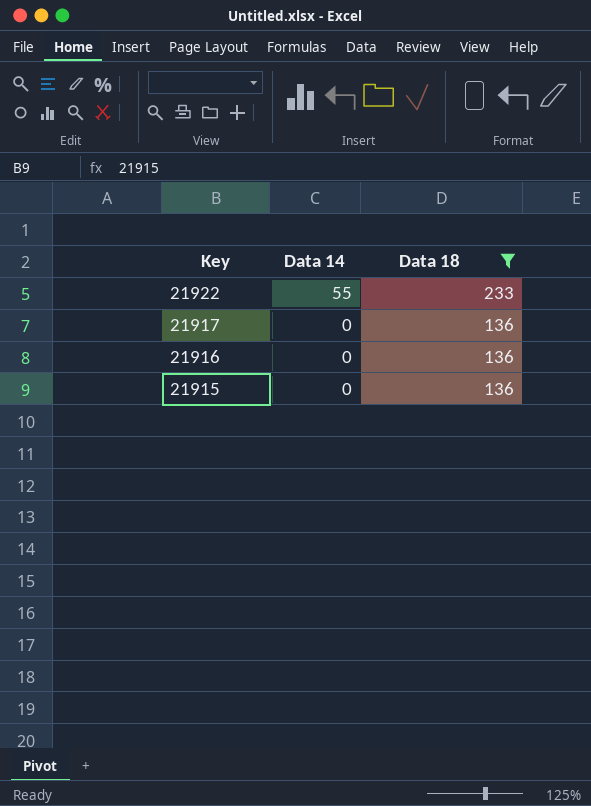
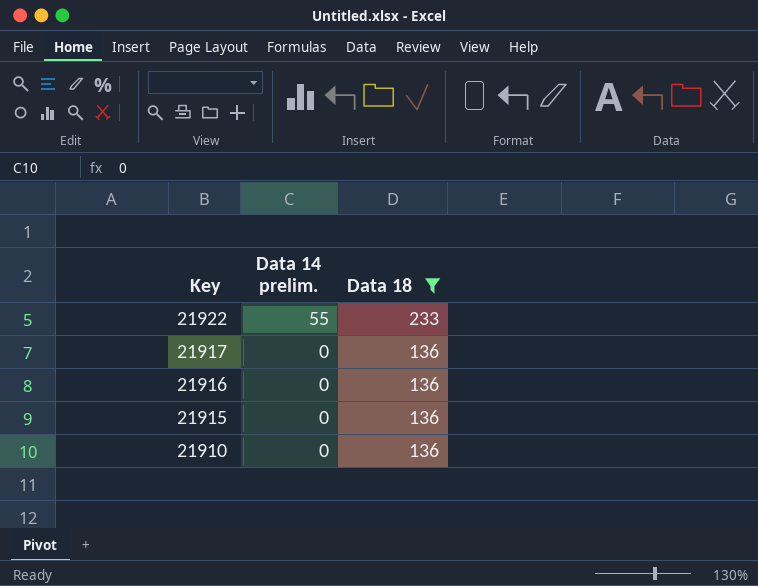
column name: Data 14 -> Data 14 prelim.
row 21910: none -> 0 | 136

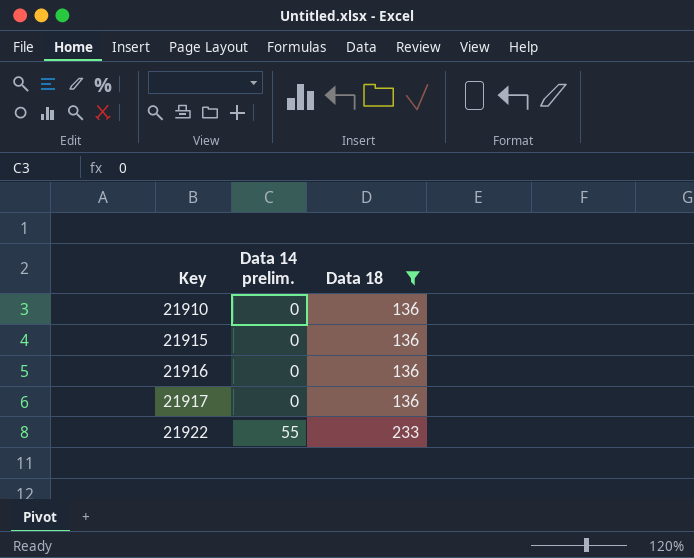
row order: Key descending -> Key ascending

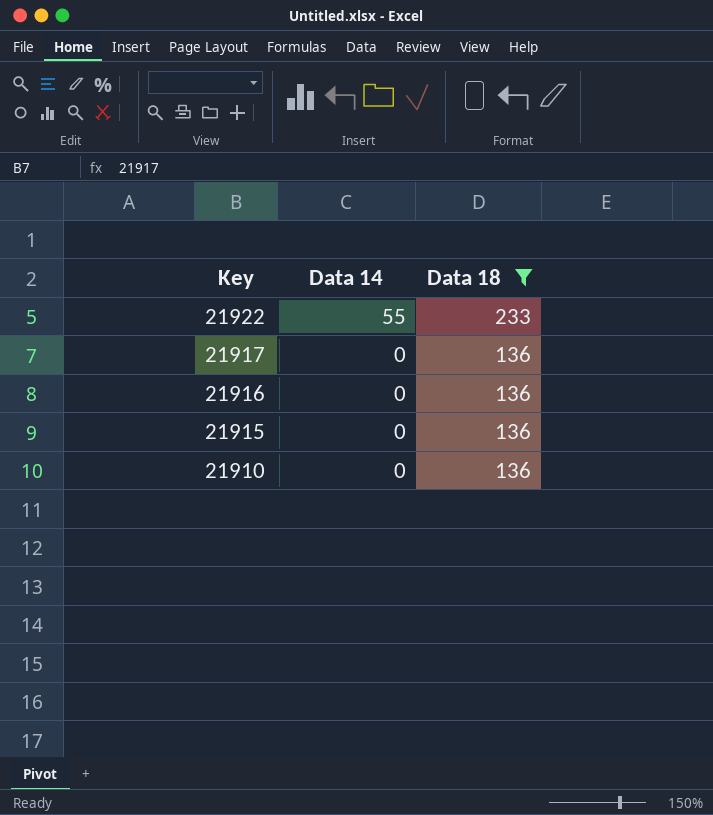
row order: Key ascending -> Key descending
column name: Data 14 prelim. -> Data 14

